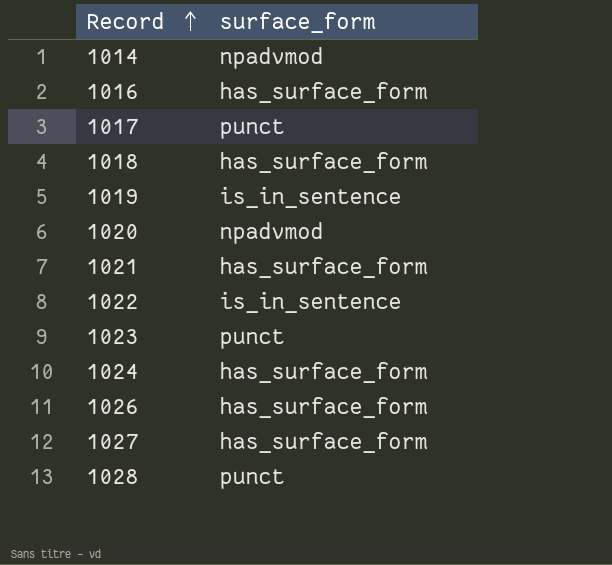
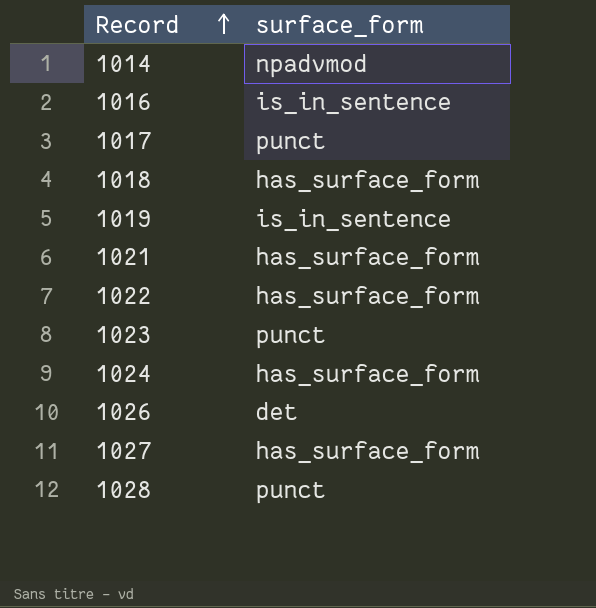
row 1020: npadvmod -> none
1016 | surface_form: has_surface_form -> is_in_sentence
1022 | surface_form: is_in_sentence -> has_surface_form
1026 | surface_form: has_surface_form -> det

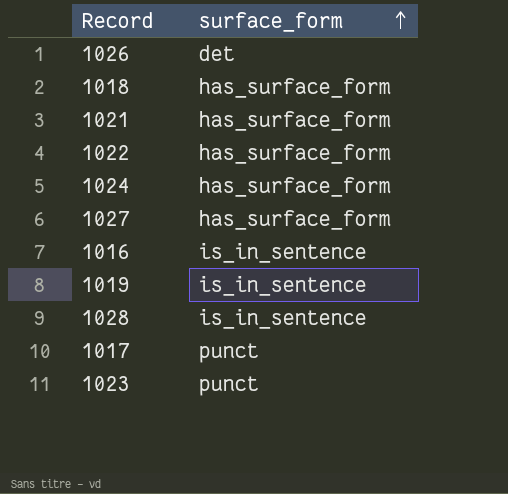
row order: Record ascending -> surface_form ascending
row 1014: npadvmod -> none
1028 | surface_form: punct -> is_in_sentence

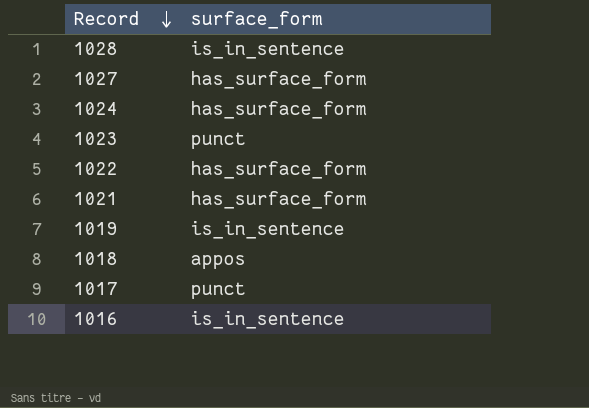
row order: surface_form ascending -> Record descending
row 1026: det -> none
1018 | surface_form: has_surface_form -> appos

